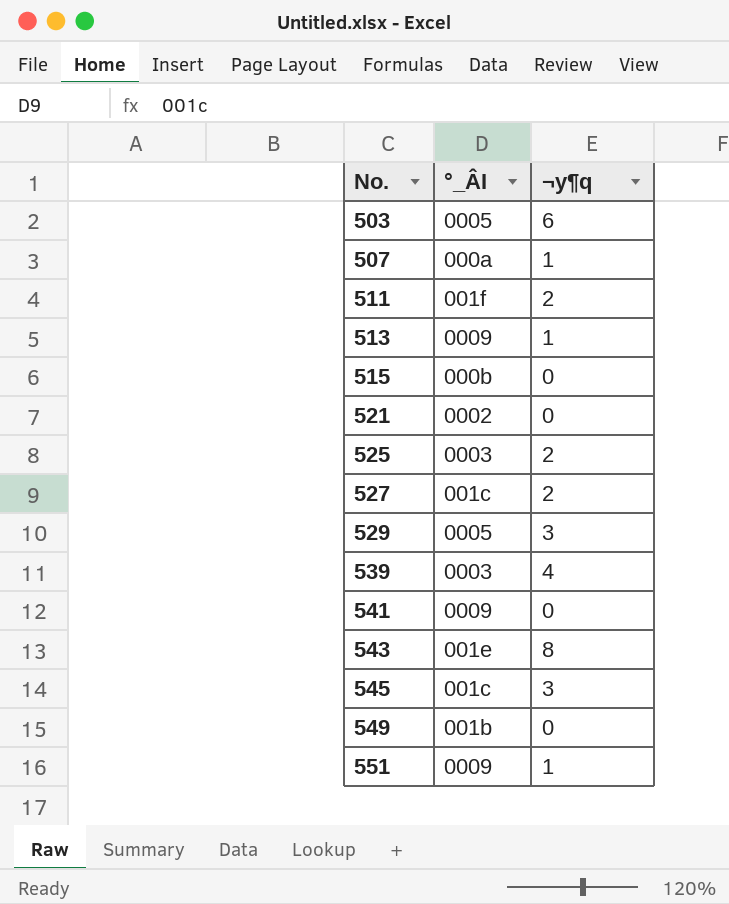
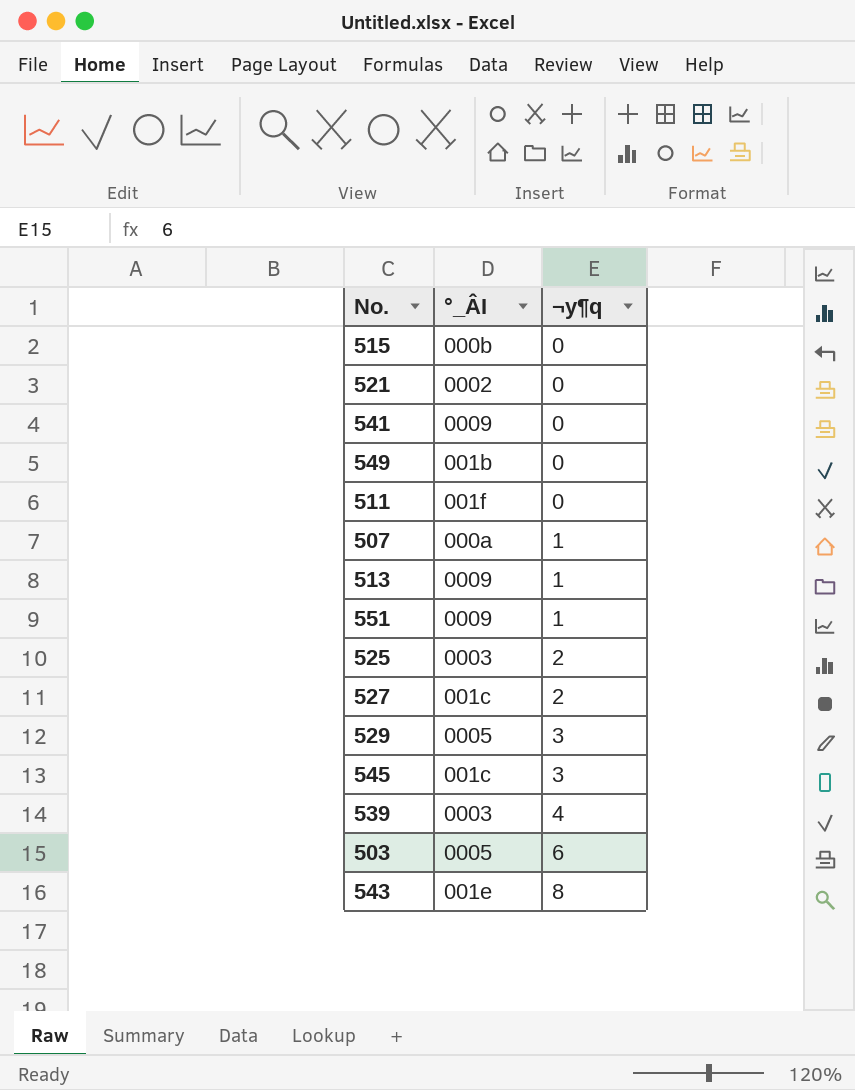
row order: No. ascending -> ¬y¶q ascending
511 | ¬y¶q: 2 -> 0

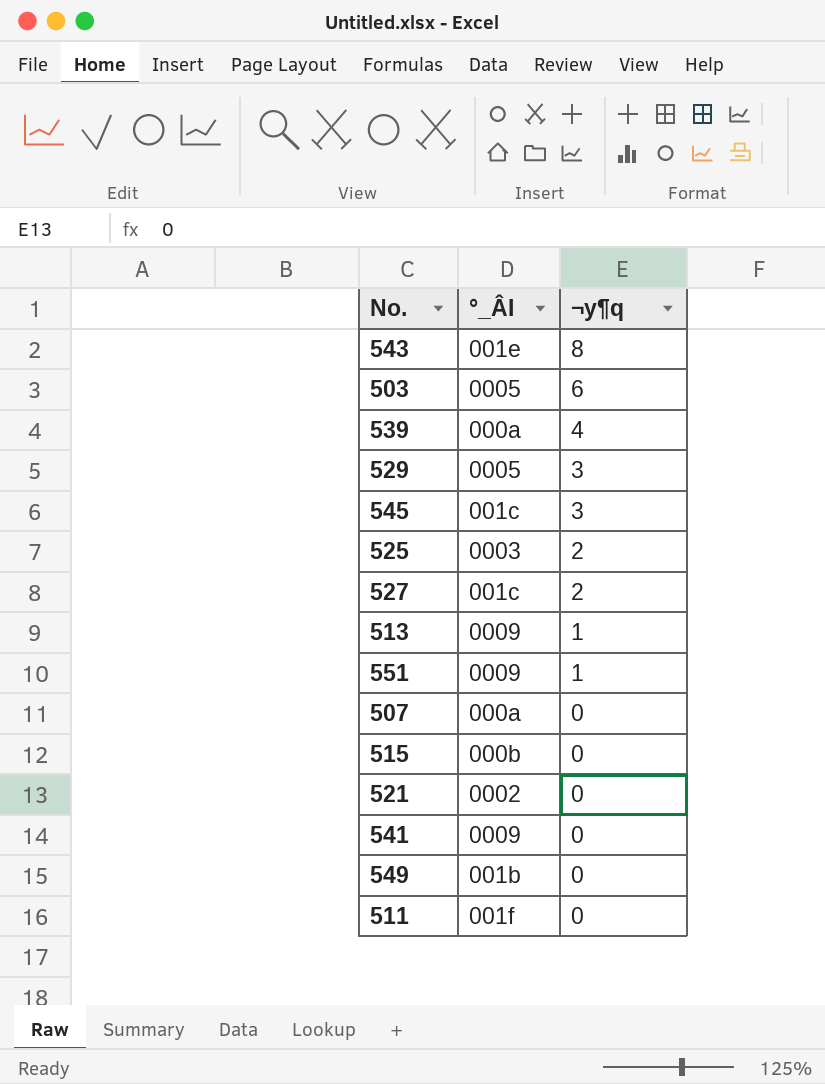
row order: ¬y¶q ascending -> ¬y¶q descending
539 | °_ÂI: 0003 -> 000a
507 | ¬y¶q: 1 -> 0

